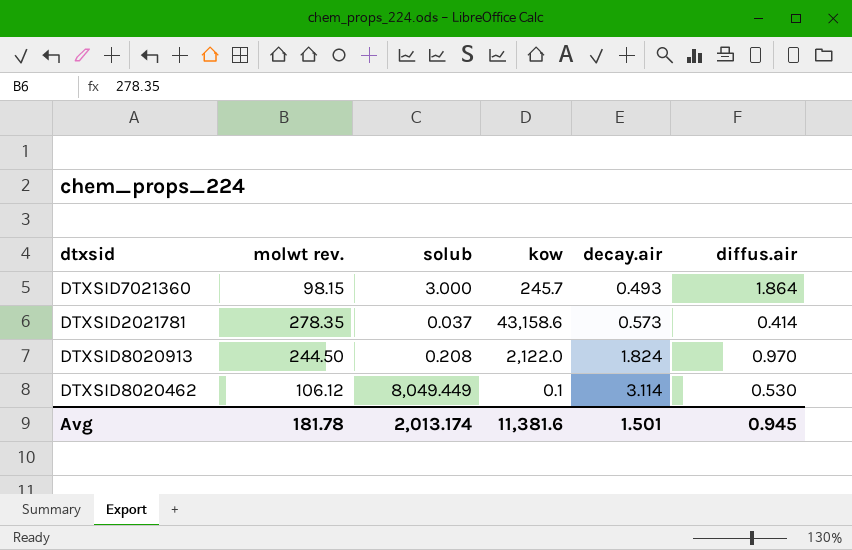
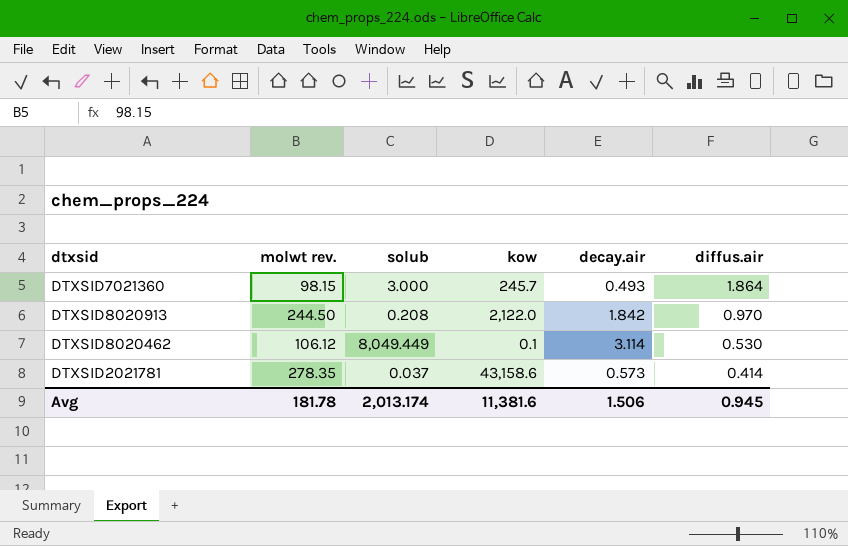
row order: decay.air ascending -> diffus.air descending
DTXSID8020913 | decay.air: 1.824 -> 1.842
Avg | decay.air: 1.501 -> 1.506

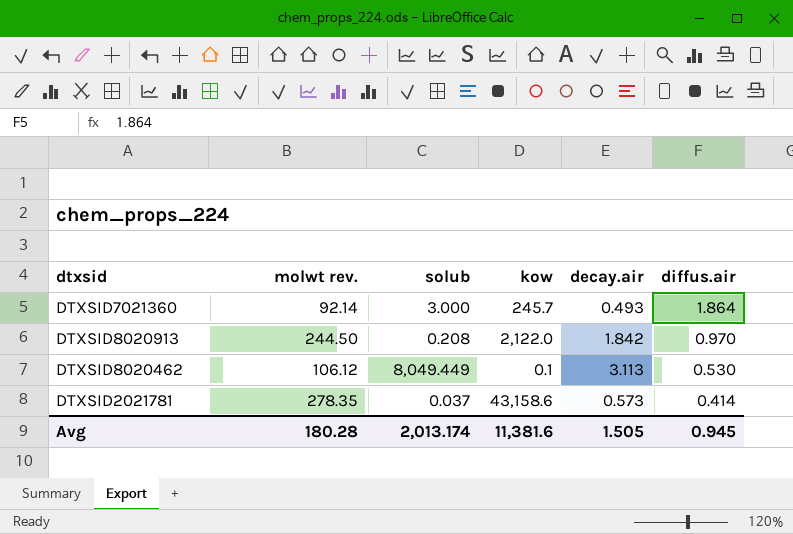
DTXSID7021360 | molwt rev.: 98.15 -> 92.14
DTXSID8020462 | decay.air: 3.114 -> 3.113
Avg | molwt rev.: 181.78 -> 180.28
Avg | decay.air: 1.506 -> 1.505

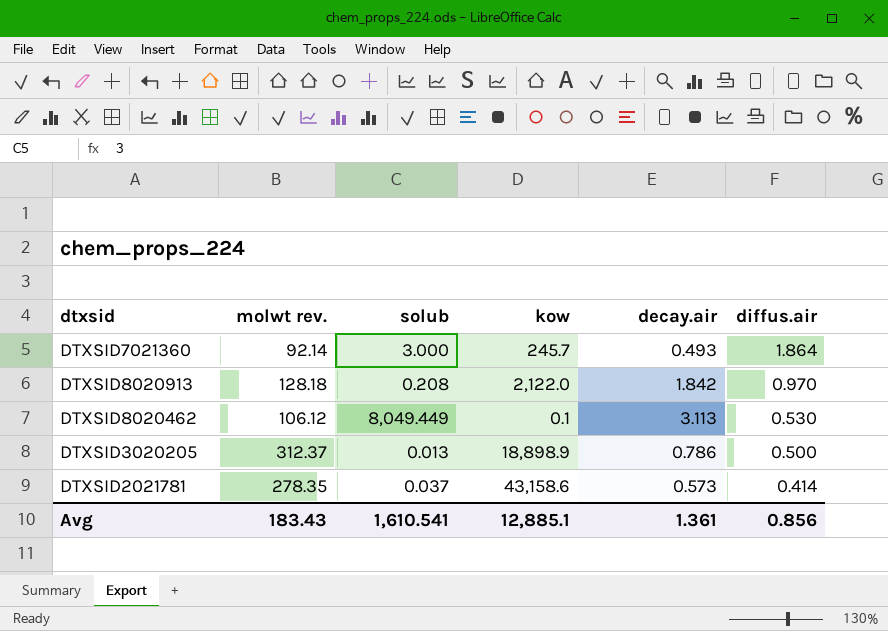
DTXSID8020913 | molwt rev.: 244.50 -> 128.18
row DTXSID3020205: none -> 312.37 | 0.013 | 18,898.9 | 0.786 | 0.500
Avg | molwt rev.: 180.28 -> 183.43
Avg | solub: 2,013.174 -> 1,610.541
Avg | kow: 11,381.6 -> 12,885.1
Avg | decay.air: 1.505 -> 1.361
Avg | diffus.air: 0.945 -> 0.856

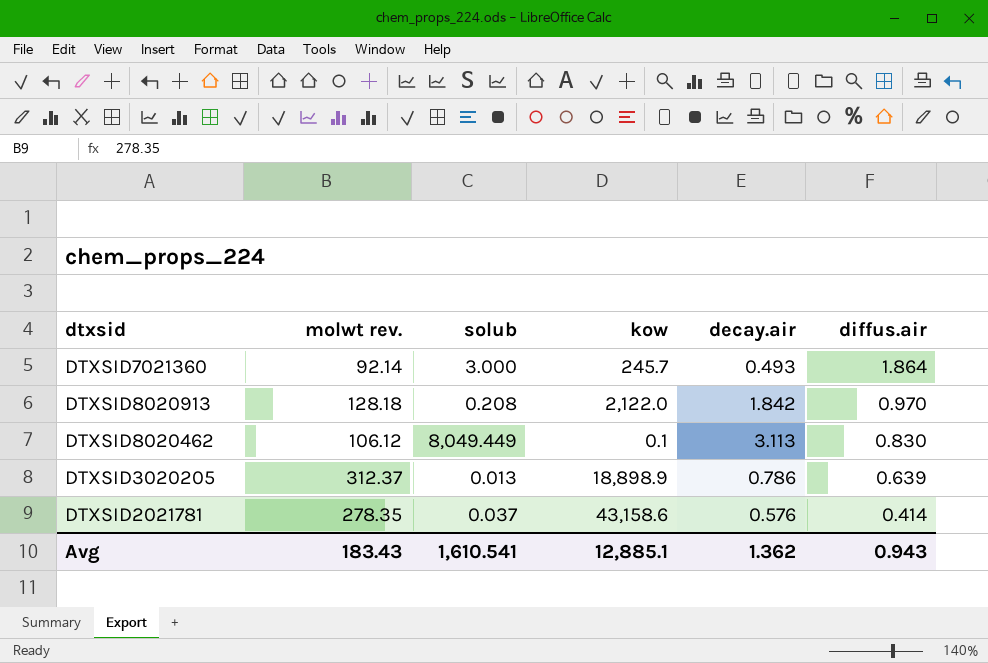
DTXSID8020462 | diffus.air: 0.530 -> 0.830
DTXSID3020205 | diffus.air: 0.500 -> 0.639
DTXSID2021781 | decay.air: 0.573 -> 0.576
Avg | decay.air: 1.361 -> 1.362
Avg | diffus.air: 0.856 -> 0.943

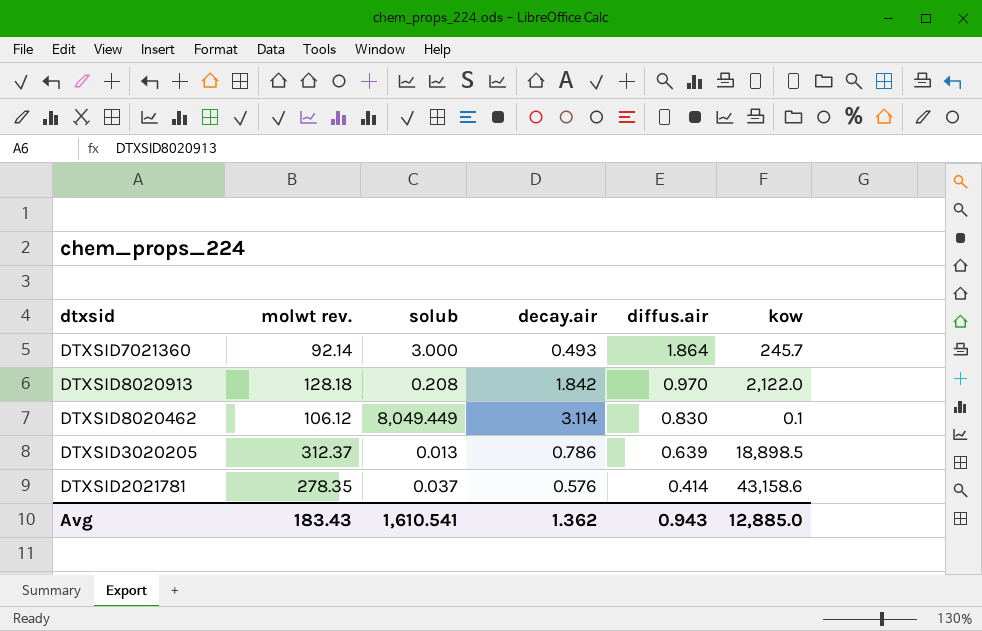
column kow | position: 4 -> 6
DTXSID8020462 | decay.air: 3.113 -> 3.114
DTXSID3020205 | kow: 18,898.9 -> 18,898.5
Avg | kow: 12,885.1 -> 12,885.0

